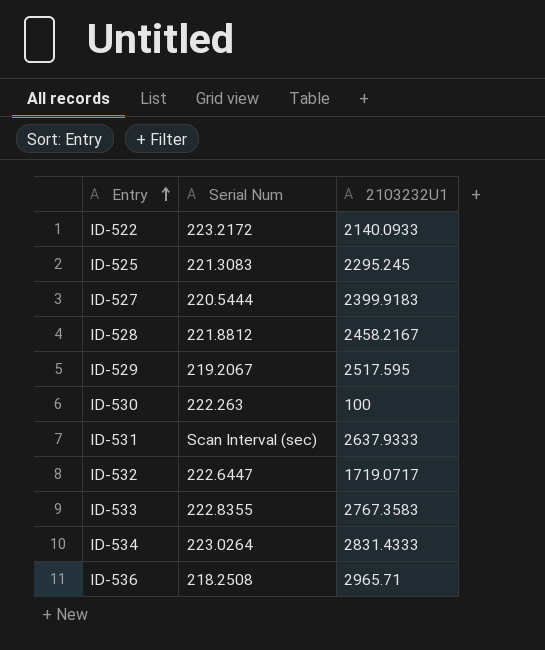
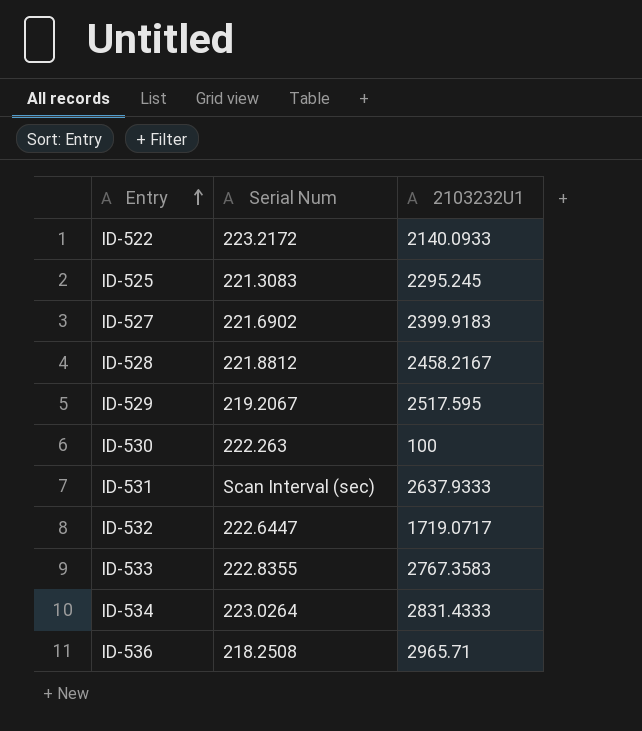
ID-527 | Serial Num: 220.5444 -> 221.6902

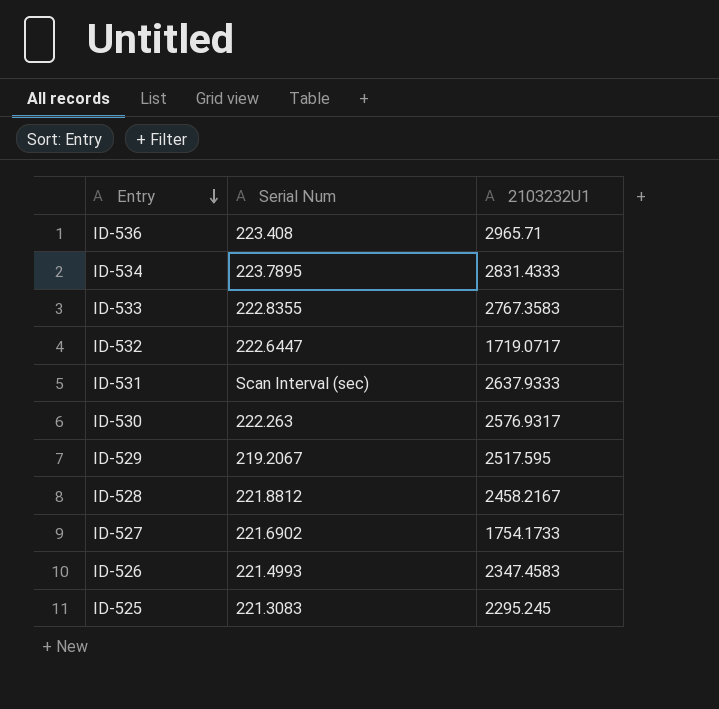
row order: Entry ascending -> Entry descending
row ID-522: 223.2172 | 2140.0933 -> none
ID-536 | Serial Num: 218.2508 -> 223.408
ID-534 | Serial Num: 223.0264 -> 223.7895
ID-530 | 2103232U1: 100 -> 2576.9317
ID-527 | 2103232U1: 2399.9183 -> 1754.1733
row ID-526: none -> 221.4993 | 2347.4583

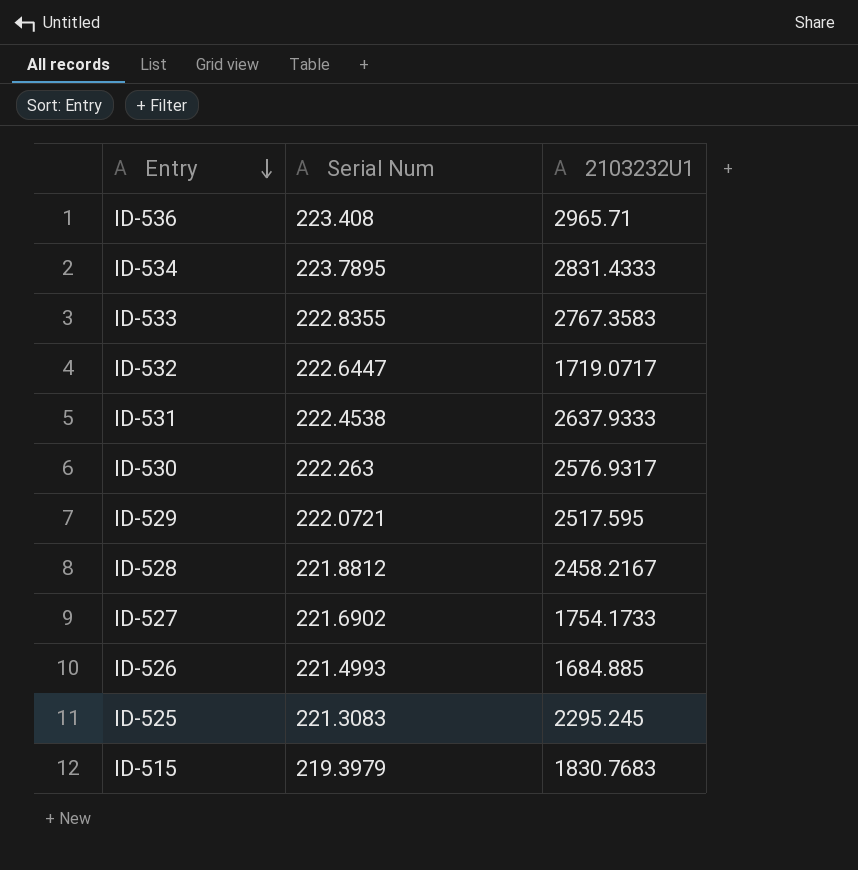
ID-531 | Serial Num: Scan Interval (sec) -> 222.4538
ID-529 | Serial Num: 219.2067 -> 222.0721
ID-526 | 2103232U1: 2347.4583 -> 1684.885
row ID-515: none -> 219.3979 | 1830.7683

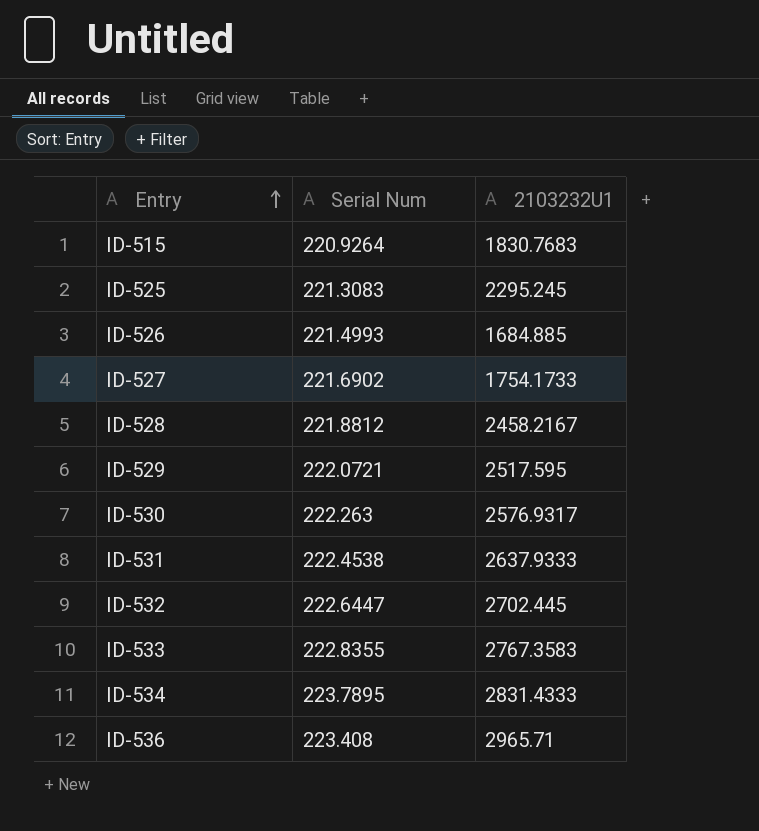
row order: Entry descending -> Entry ascending
ID-515 | Serial Num: 219.3979 -> 220.9264
ID-532 | 2103232U1: 1719.0717 -> 2702.445

